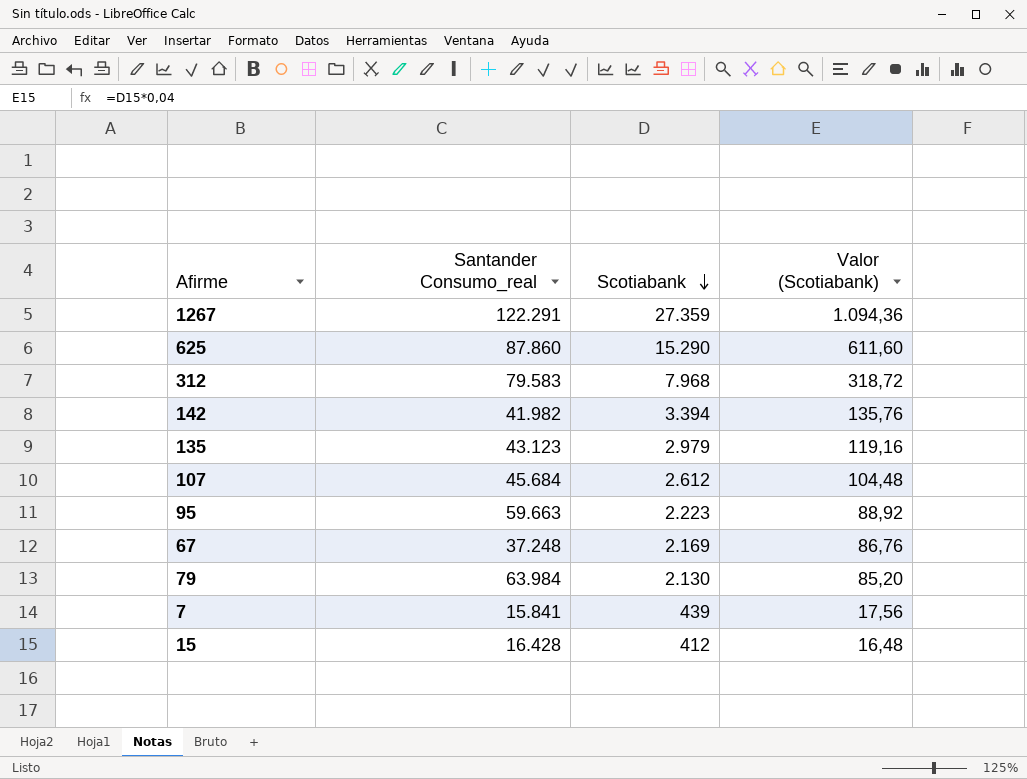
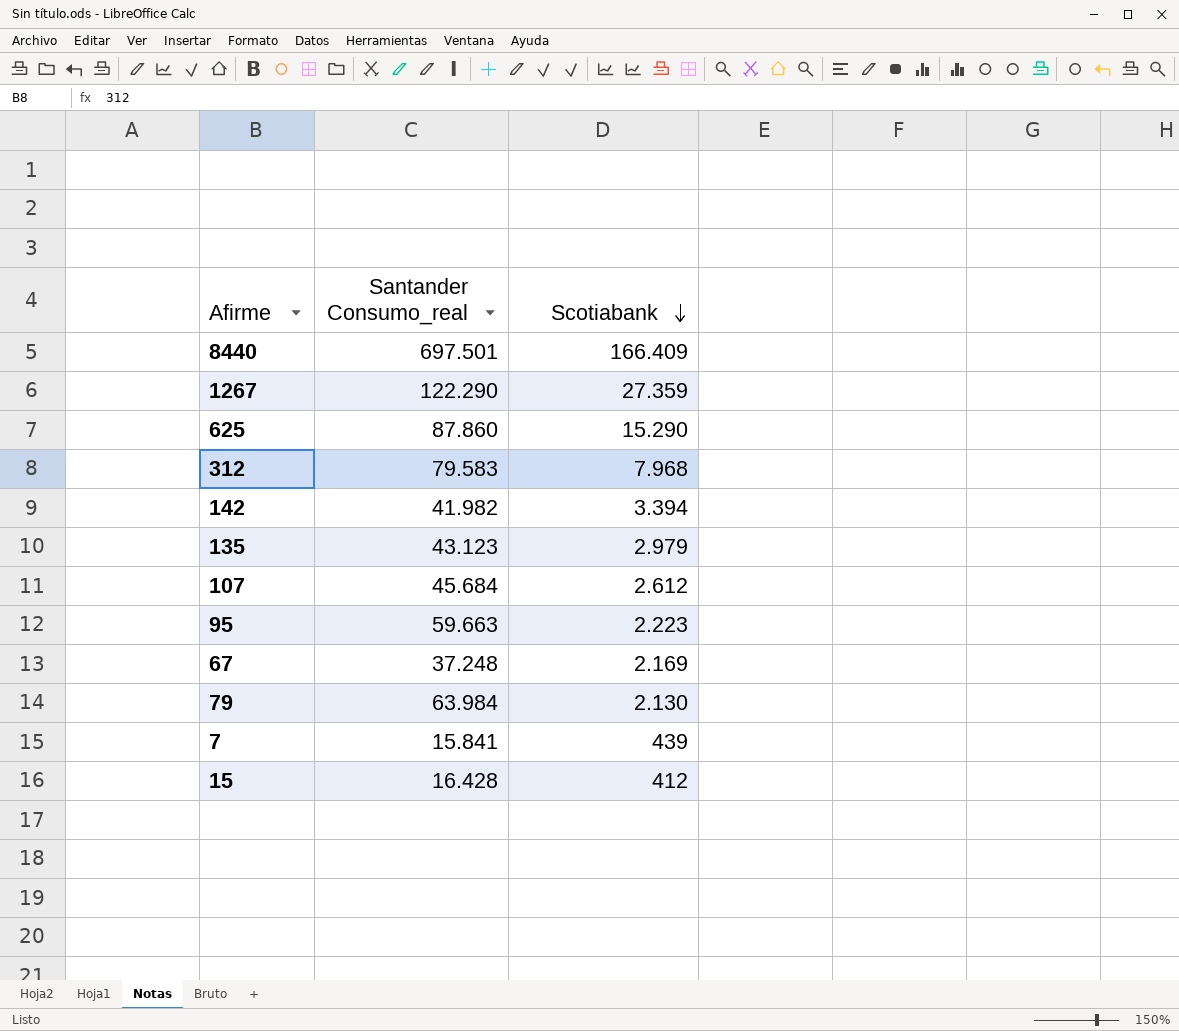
column Valor (Scotiabank) | formula: [Scotiabank] * 0,04 -> none
row 8440: none -> 697.501 | 166.409
1267 | Santander Consumo_real: 122.291 -> 122.290

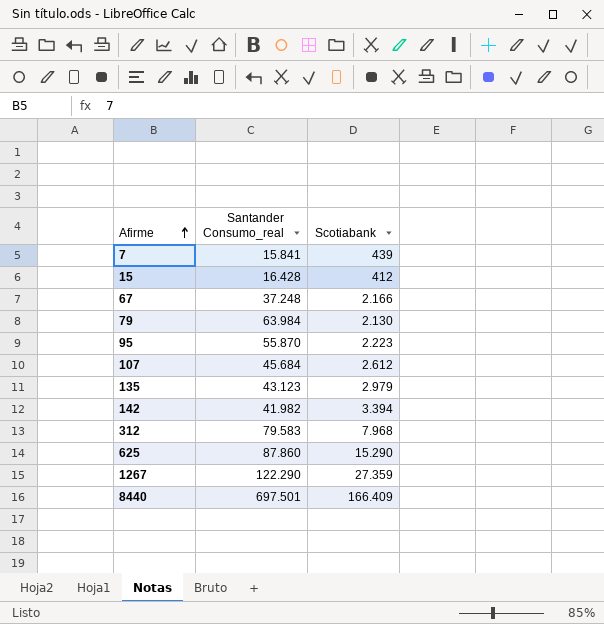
row order: Scotiabank descending -> Afirme ascending
67 | Scotiabank: 2.169 -> 2.166
95 | Santander Consumo_real: 59.663 -> 55.870

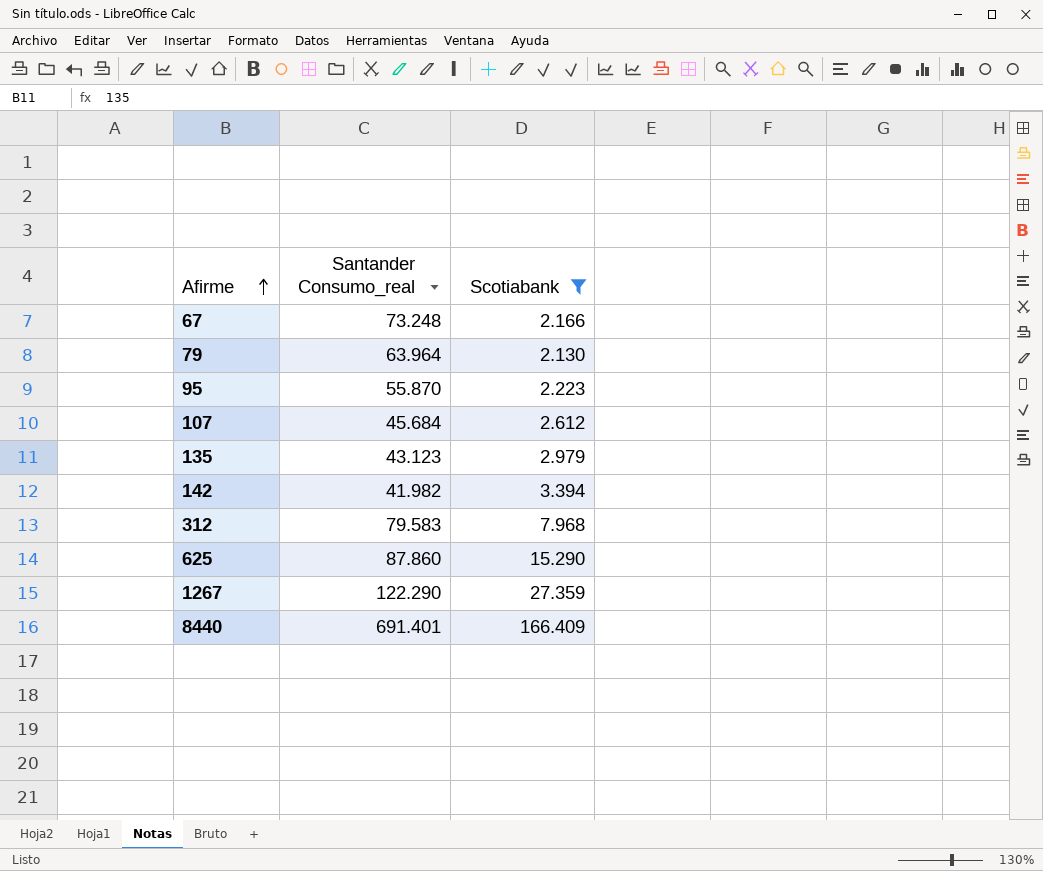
filter: none -> Scotiabank >= 2.130
67 | Santander Consumo_real: 37.248 -> 73.248
79 | Santander Consumo_real: 63.984 -> 63.964
8440 | Santander Consumo_real: 697.501 -> 691.401

